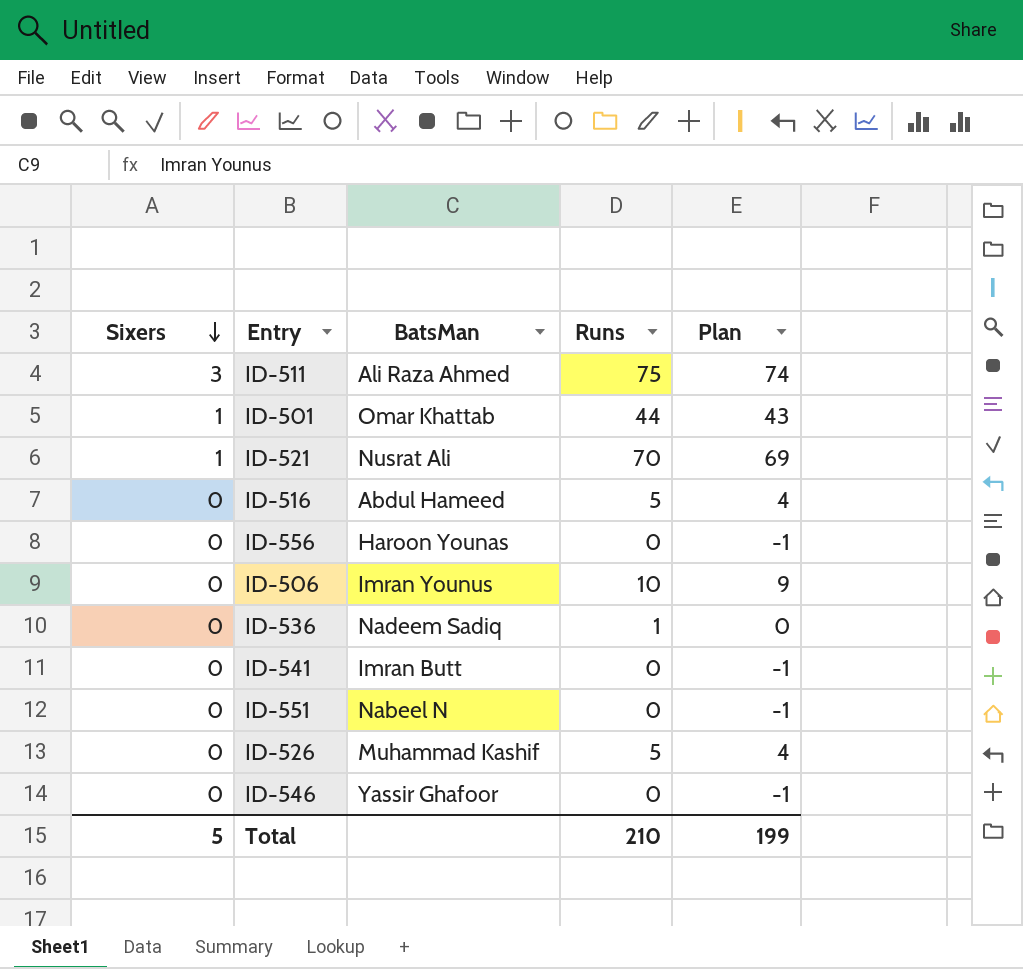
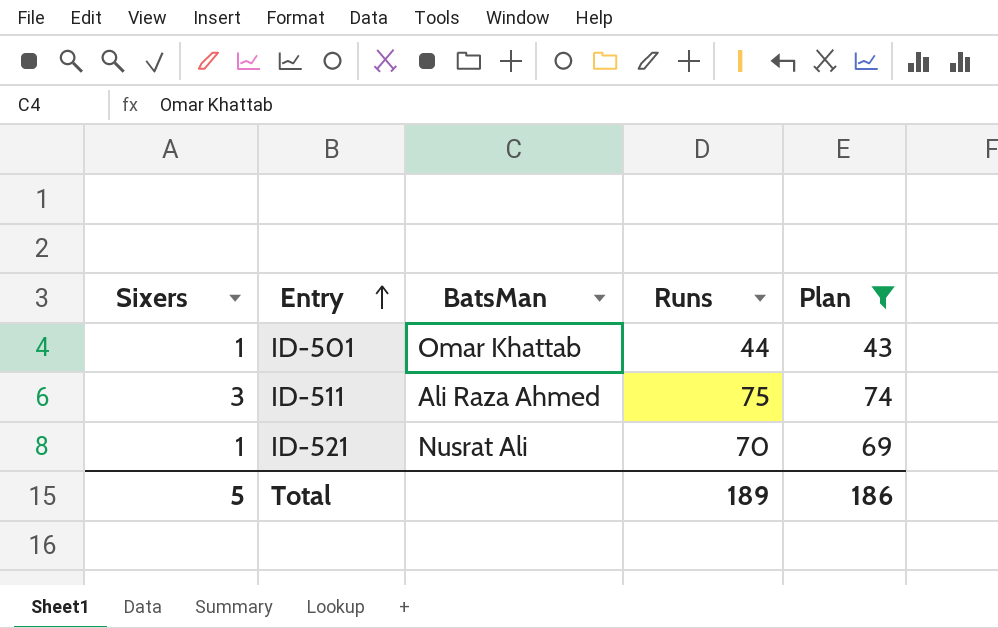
filter: none -> Plan >= 43
row order: Sixers descending -> Entry ascending
Total | Runs: 210 -> 189
Total | Plan: 199 -> 186

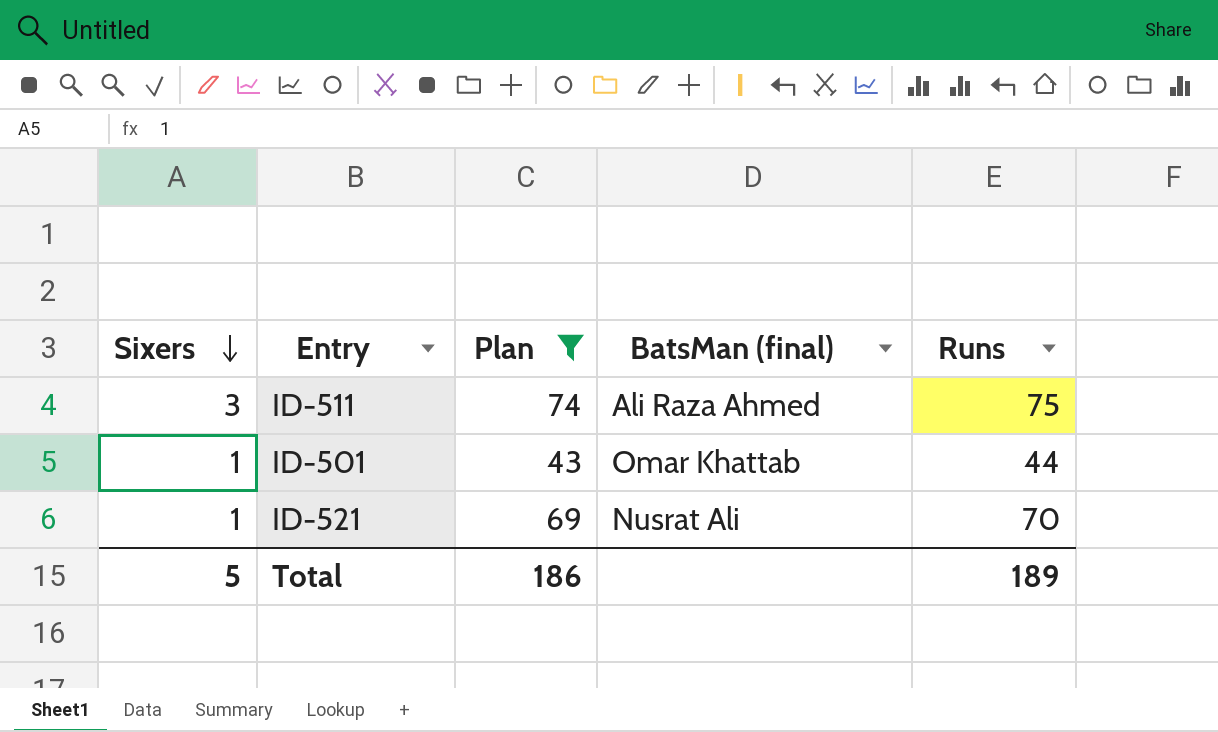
row order: Entry ascending -> Sixers descending
column Plan | position: 5 -> 3
column name: BatsMan -> BatsMan (final)

